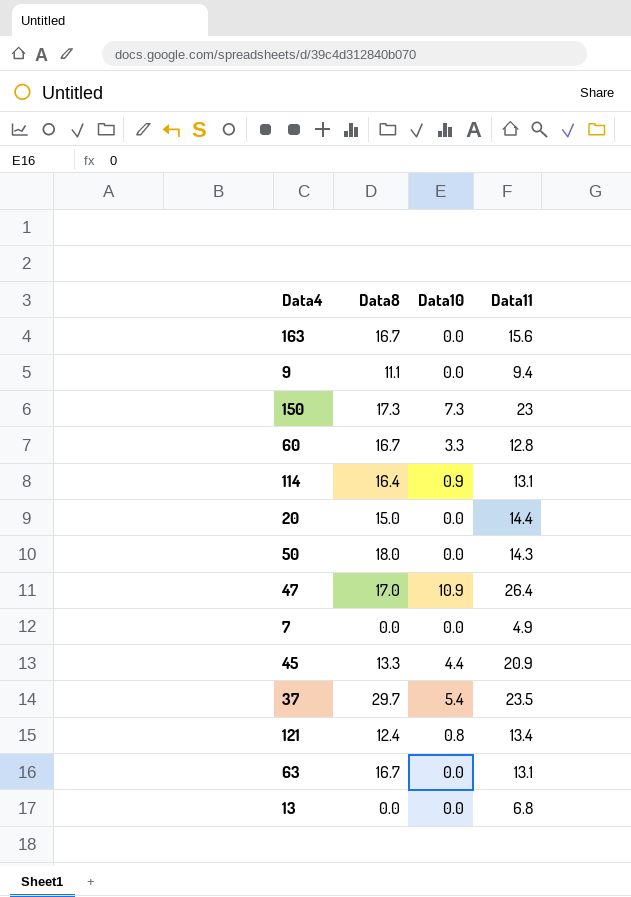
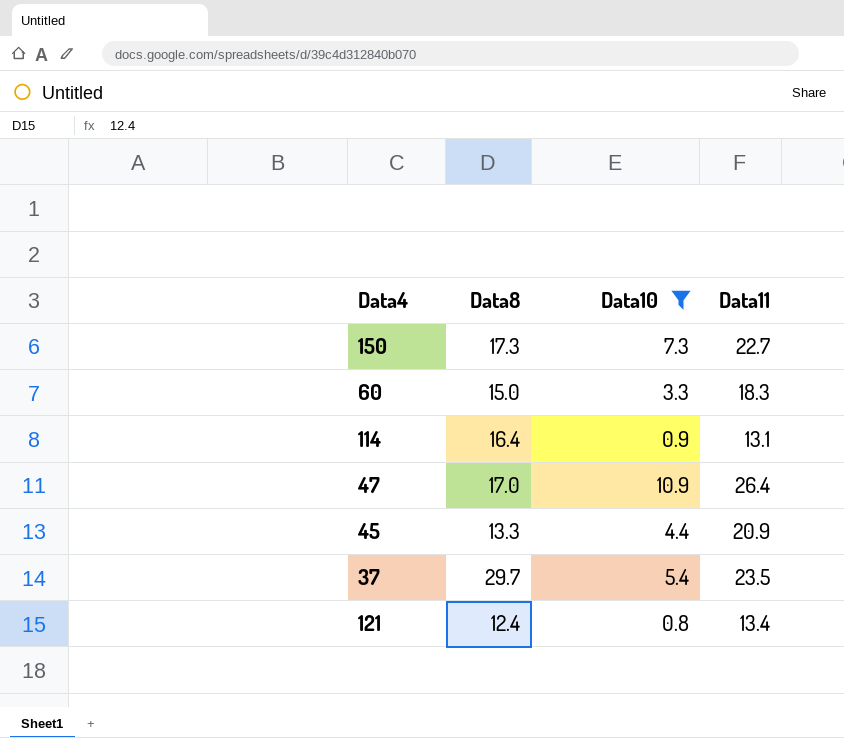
filter: none -> Data10 != 0.0
150 | Data11: 23 -> 22.7
60 | Data8: 16.7 -> 15.0
60 | Data11: 12.8 -> 18.3

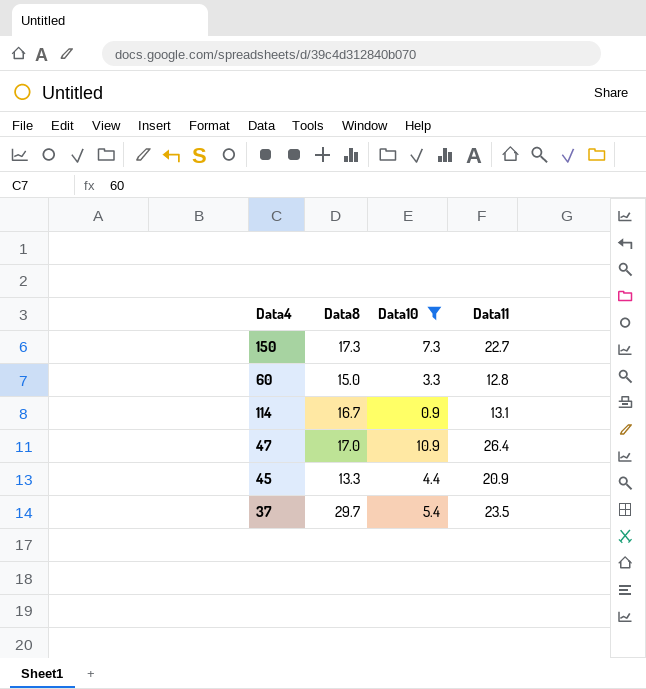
row 121: 12.4 | 0.8 | 13.4 -> none
60 | Data11: 18.3 -> 12.8
114 | Data8: 16.4 -> 16.7

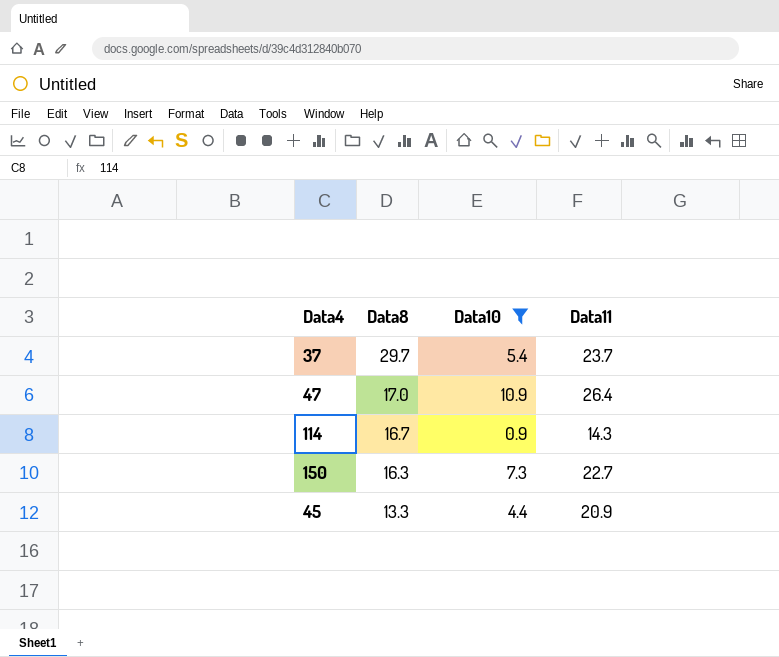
row order: none -> Data8 descending
row 60: 15.0 | 3.3 | 12.8 -> none
37 | Data11: 23.5 -> 23.7
114 | Data11: 13.1 -> 14.3
150 | Data8: 17.3 -> 16.3

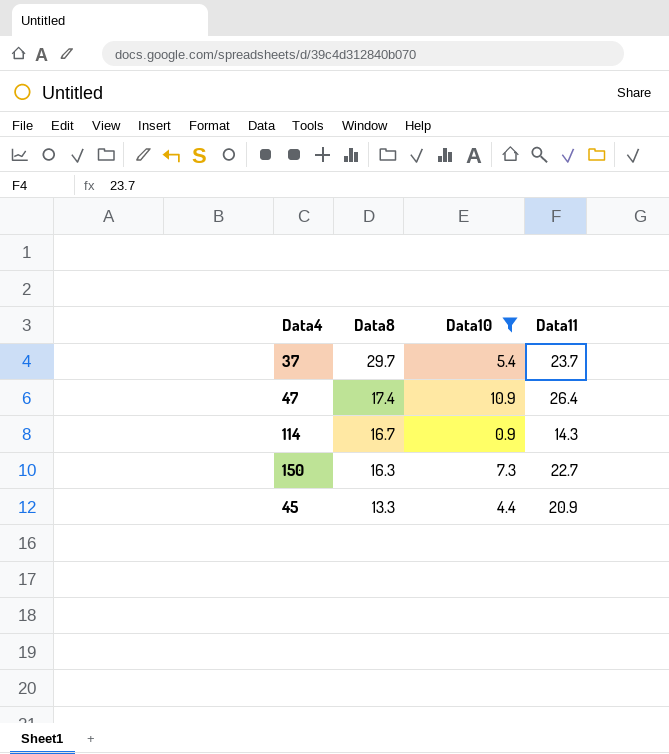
47 | Data8: 17.0 -> 17.4

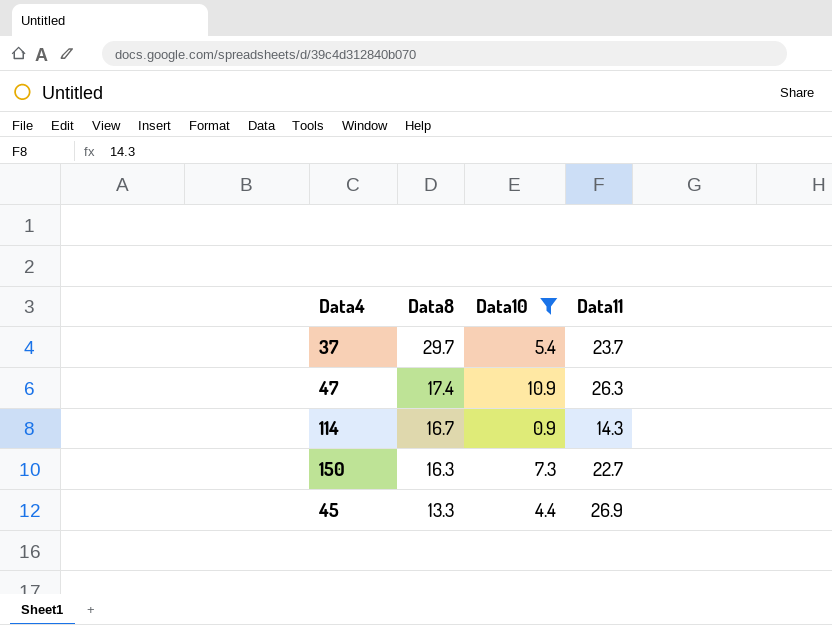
47 | Data11: 26.4 -> 26.3
45 | Data11: 20.9 -> 26.9

